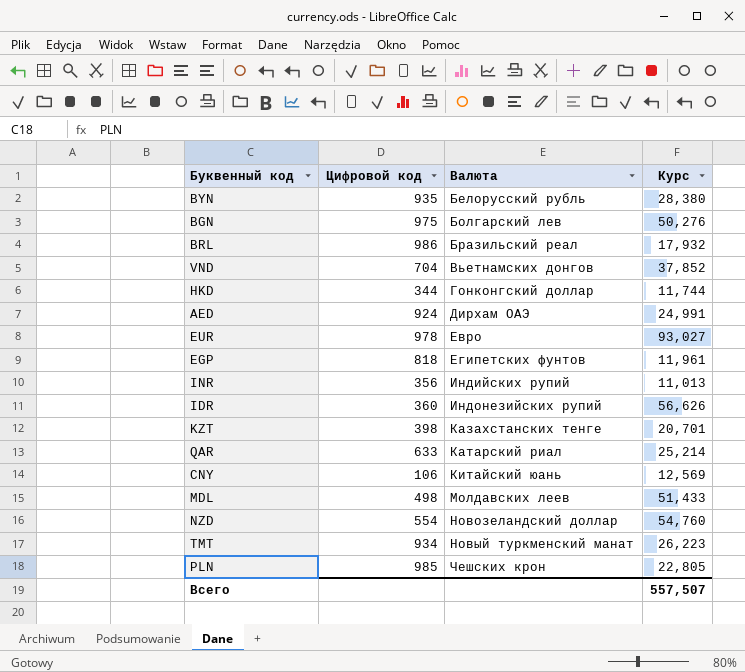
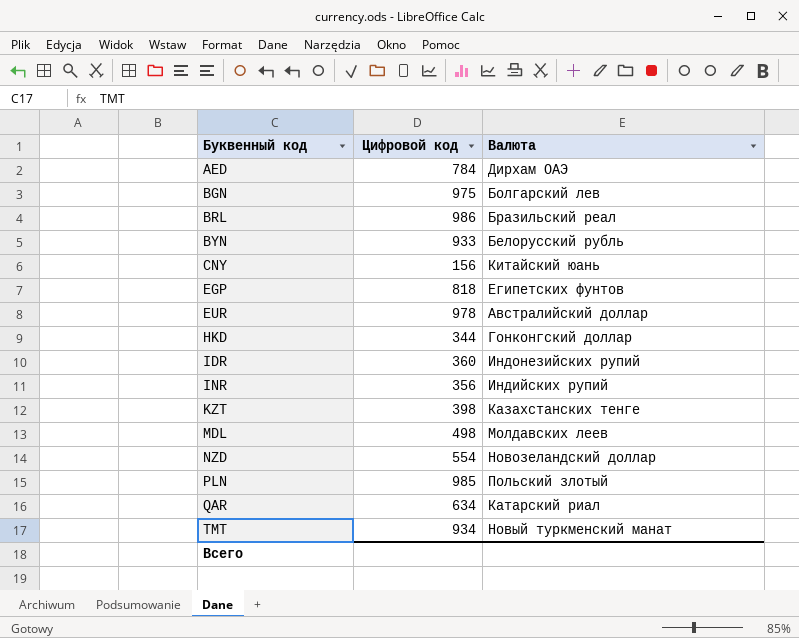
row order: Валюта ascending -> Буквенный код ascending
column Курс | position: 4 -> none
row VND: 704 | Вьетнамских донгов | 37,852 -> none
AED | Цифровой код: 924 -> 784
BYN | Цифровой код: 935 -> 933
CNY | Цифровой код: 106 -> 156
EUR | Валюта: Евро -> Австралийский доллар
PLN | Валюта: Чешских крон -> Польский злотый
QAR | Цифровой код: 633 -> 634

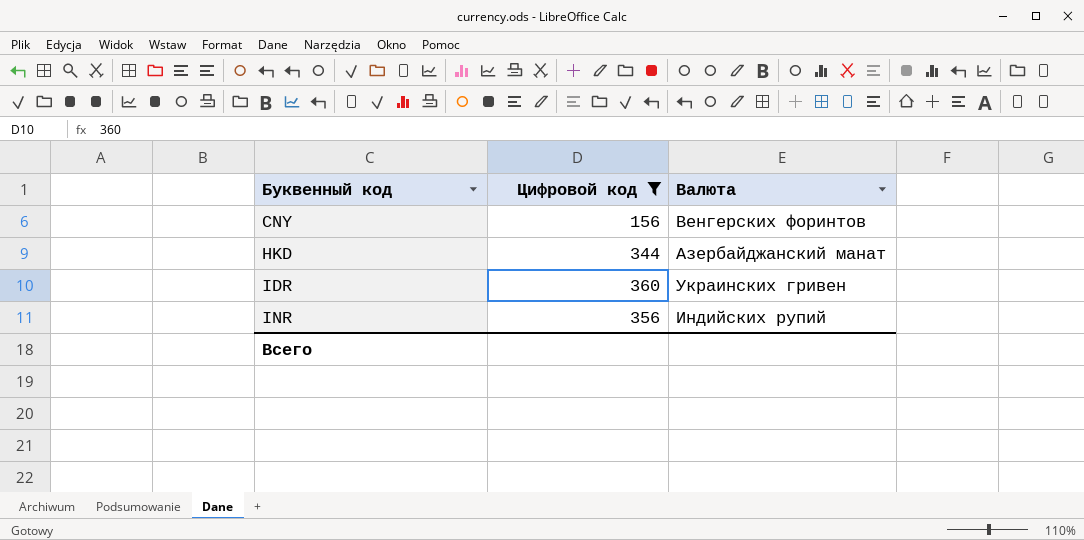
filter: none -> Цифровой код <= 360
CNY | Валюта: Китайский юань -> Венгерских форинтов
HKD | Валюта: Гонконгский доллар -> Азербайджанский манат
IDR | Валюта: Индонезийских рупий -> Украинских гривен

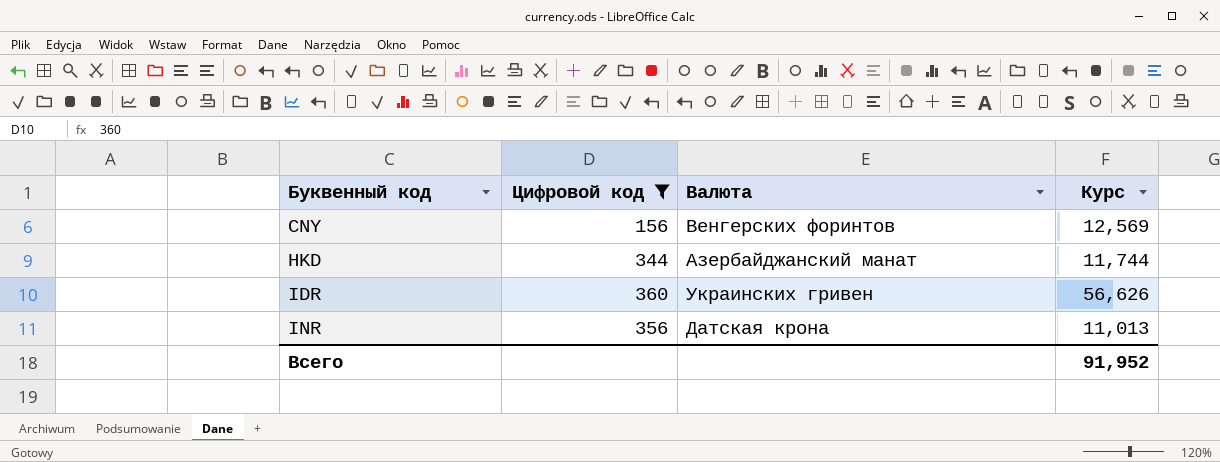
column Курс | position: none -> 4
INR | Валюта: Индийских рупий -> Датская крона

